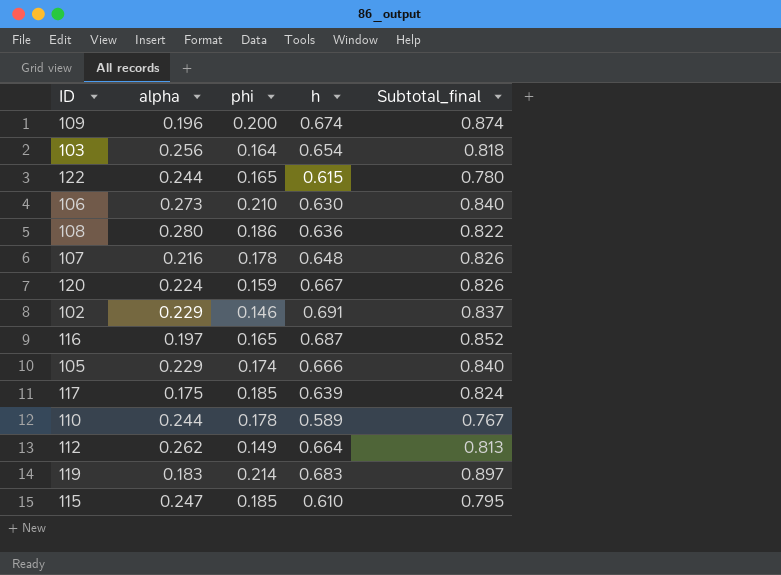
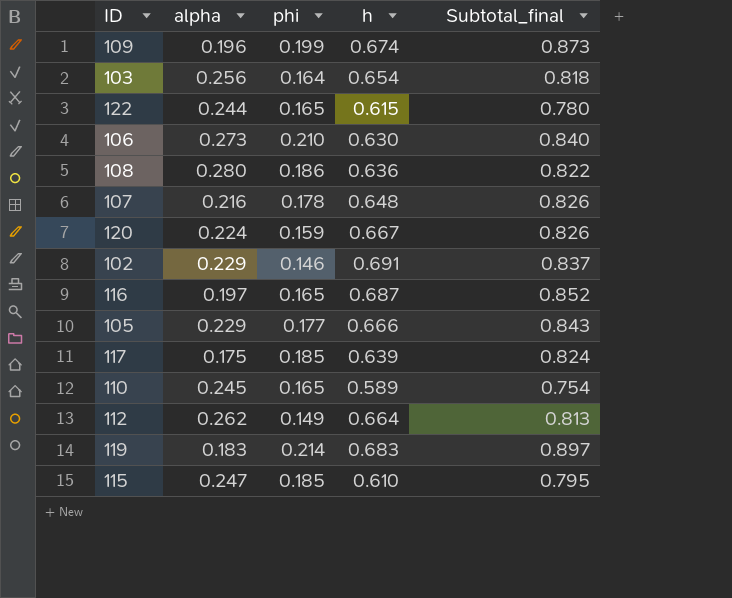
109 | phi: 0.200 -> 0.199
109 | Subtotal_final: 0.874 -> 0.873
105 | phi: 0.174 -> 0.177
105 | Subtotal_final: 0.840 -> 0.843
110 | alpha: 0.244 -> 0.245
110 | phi: 0.178 -> 0.165
110 | Subtotal_final: 0.767 -> 0.754

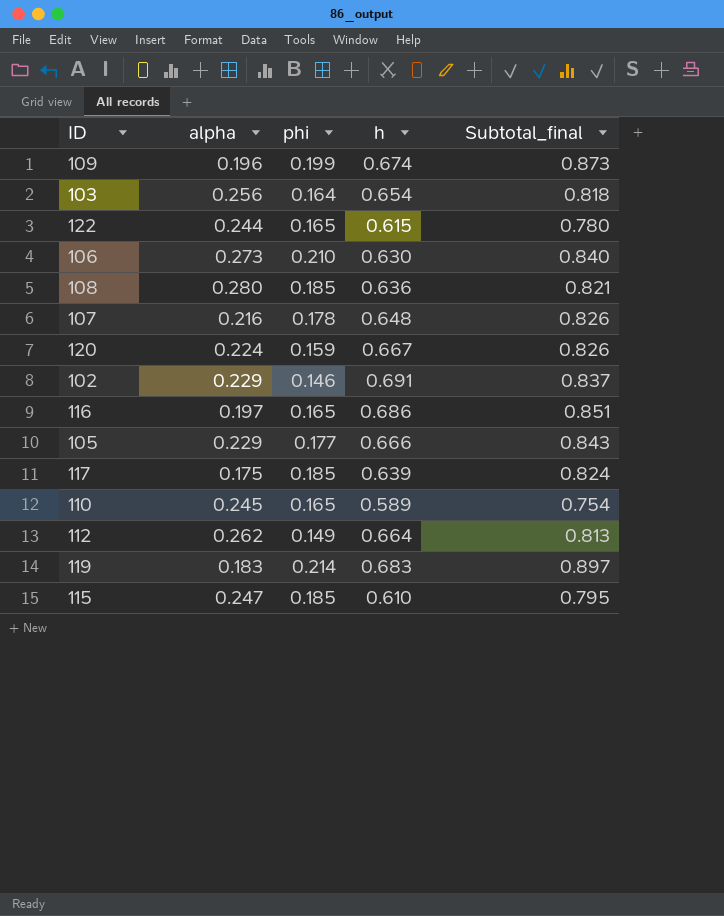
108 | phi: 0.186 -> 0.185
108 | Subtotal_final: 0.822 -> 0.821
116 | h: 0.687 -> 0.686
116 | Subtotal_final: 0.852 -> 0.851

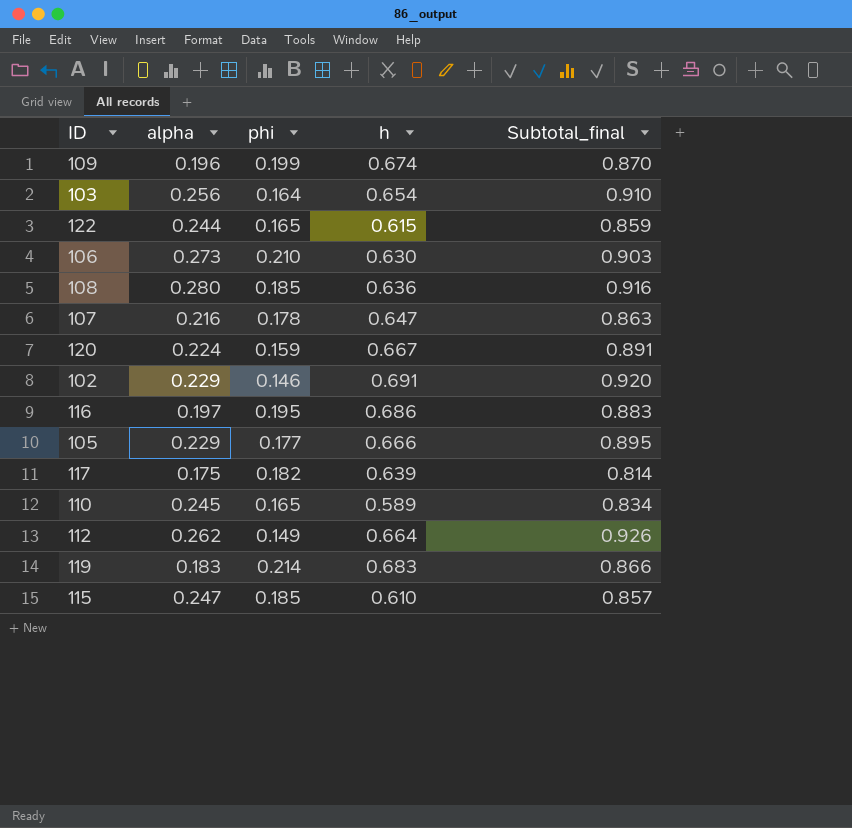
column Subtotal_final | formula: [phi] + [h] -> [alpha] + [h]
107 | h: 0.648 -> 0.647
116 | phi: 0.165 -> 0.195
117 | phi: 0.185 -> 0.182

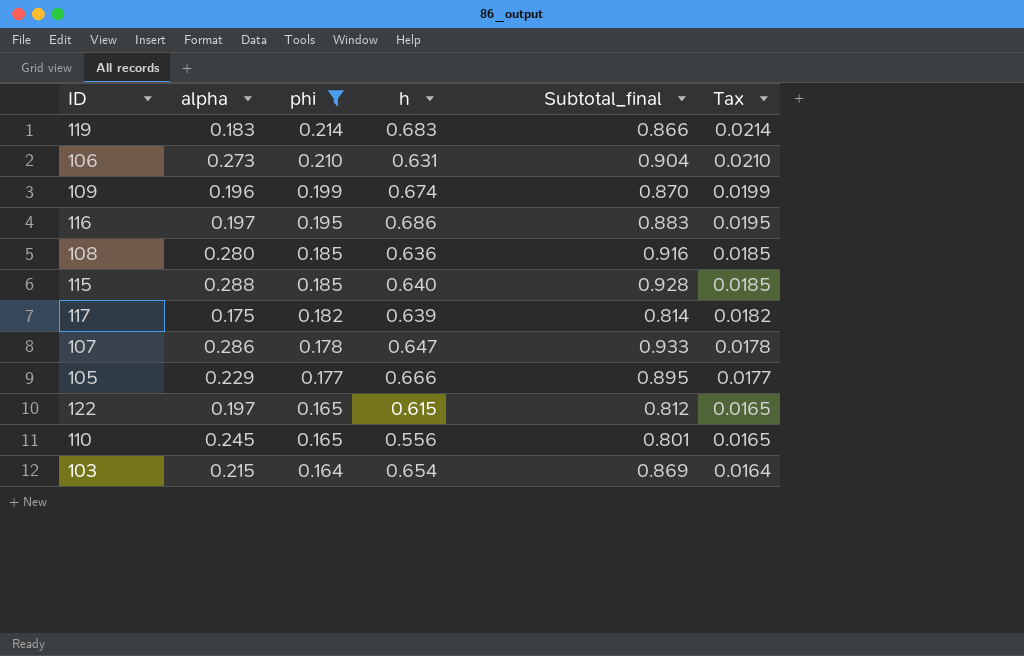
filter: none -> phi >= 0.164
row order: none -> phi descending
column Tax | formula: none -> [phi] * 0.1
106 | h: 0.630 -> 0.631
106 | Subtotal_final: 0.903 -> 0.904
115 | alpha: 0.247 -> 0.288
115 | h: 0.610 -> 0.640
115 | Subtotal_final: 0.857 -> 0.928
107 | alpha: 0.216 -> 0.286
107 | Subtotal_final: 0.863 -> 0.933
122 | alpha: 0.244 -> 0.197
122 | Subtotal_final: 0.859 -> 0.812
110 | h: 0.589 -> 0.556
110 | Subtotal_final: 0.834 -> 0.801
103 | alpha: 0.256 -> 0.215
103 | Subtotal_final: 0.910 -> 0.869

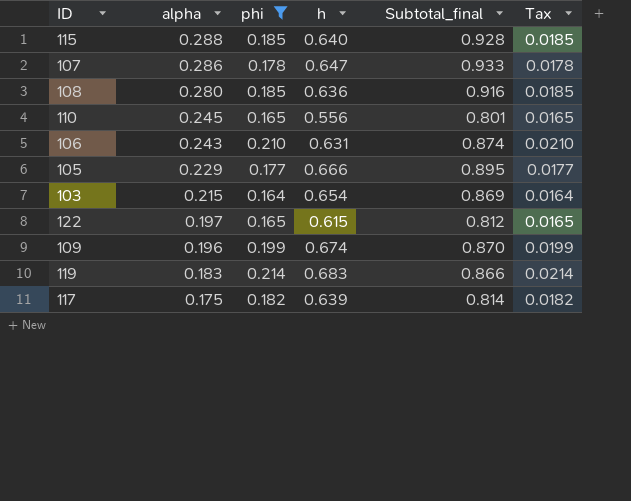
row order: phi descending -> alpha descending
row 116: 0.197 | 0.195 | 0.686 | 0.883 | 0.0195 -> none
106 | alpha: 0.273 -> 0.243
106 | Subtotal_final: 0.904 -> 0.874

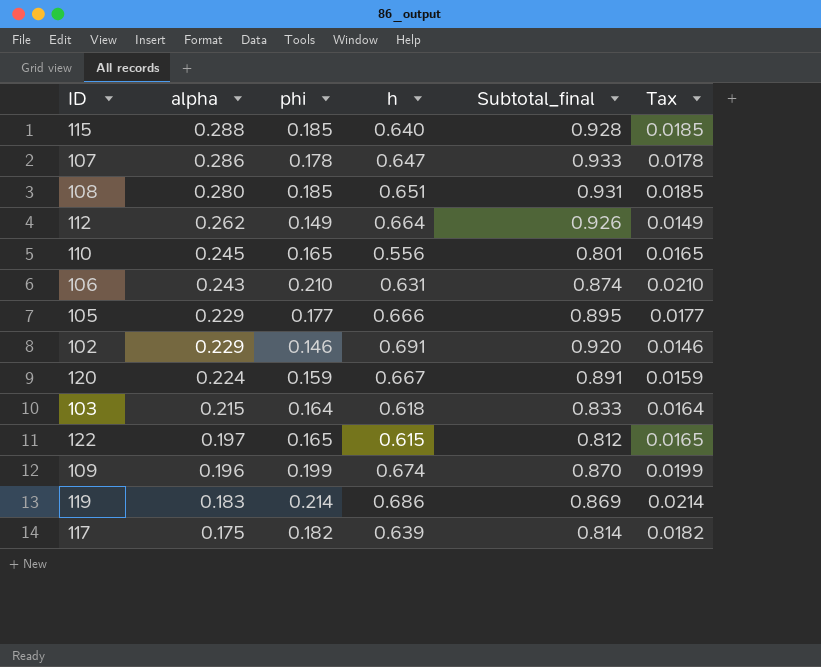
filter: phi >= 0.164 -> none
108 | h: 0.636 -> 0.651
108 | Subtotal_final: 0.916 -> 0.931
103 | h: 0.654 -> 0.618
103 | Subtotal_final: 0.869 -> 0.833
119 | h: 0.683 -> 0.686
119 | Subtotal_final: 0.866 -> 0.869

